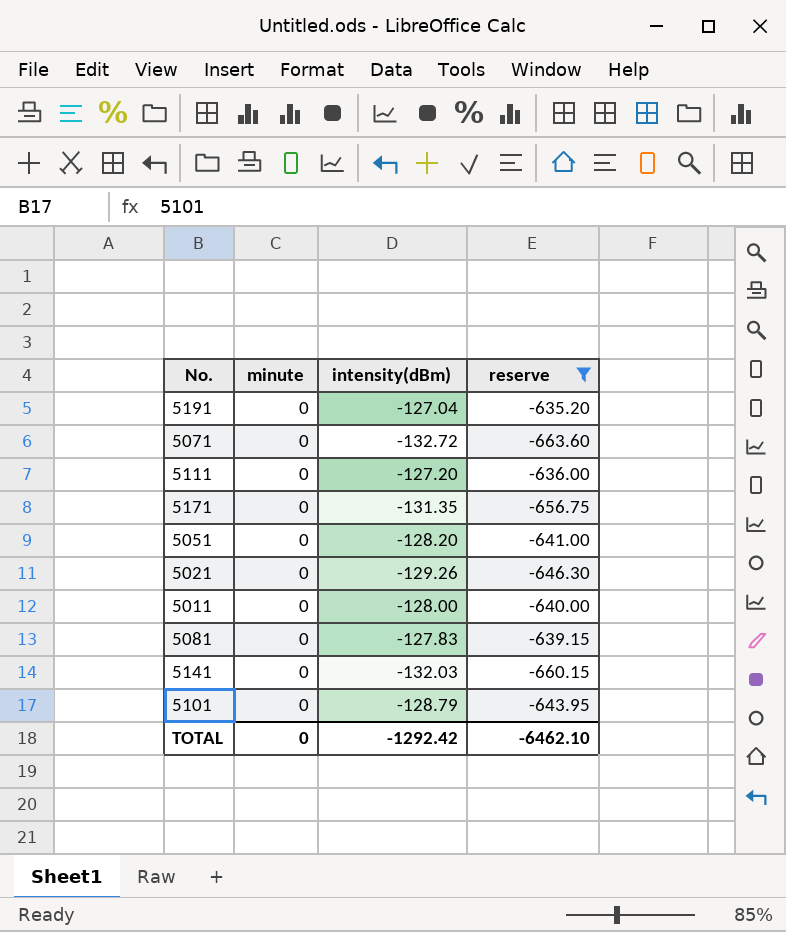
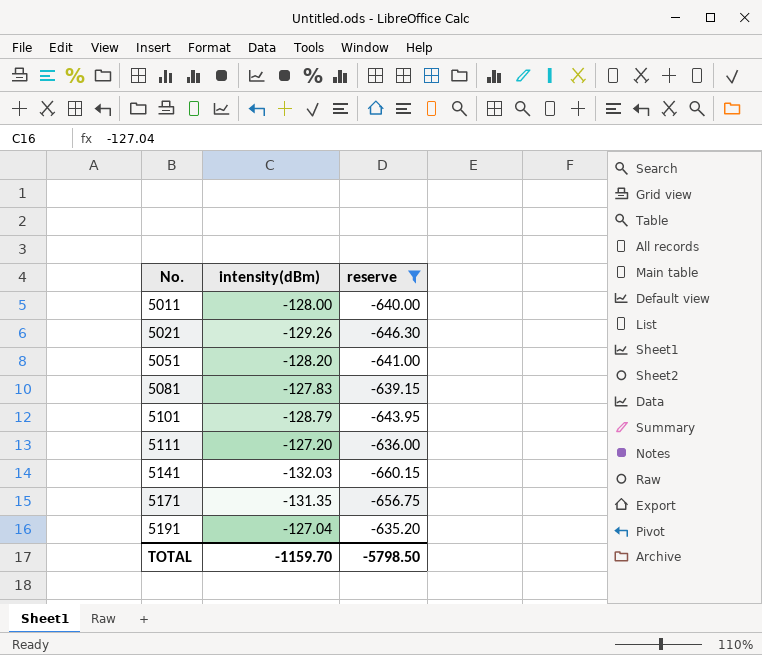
row order: none -> No. ascending
column minute | position: 2 -> none
row 5071: 0 | -132.72 | -663.60 -> none
TOTAL | intensity(dBm): -1292.42 -> -1159.70
TOTAL | reserve: -6462.10 -> -5798.50

